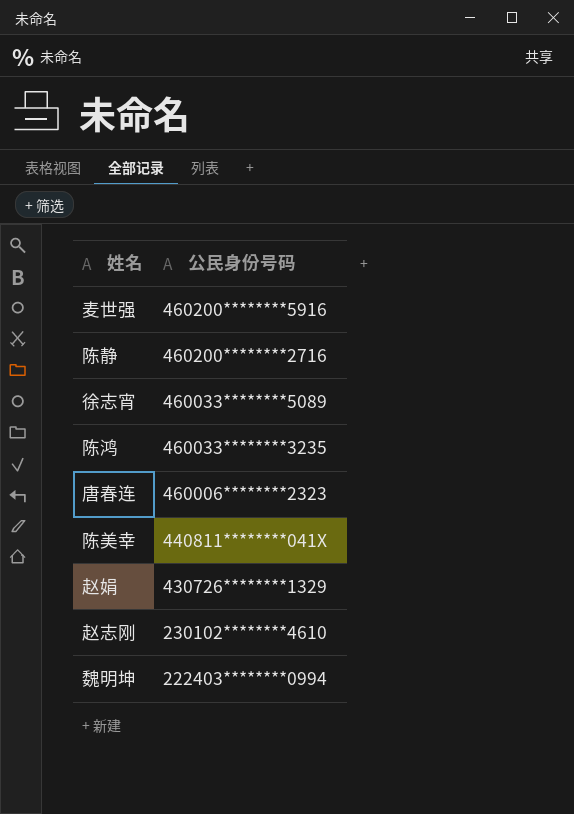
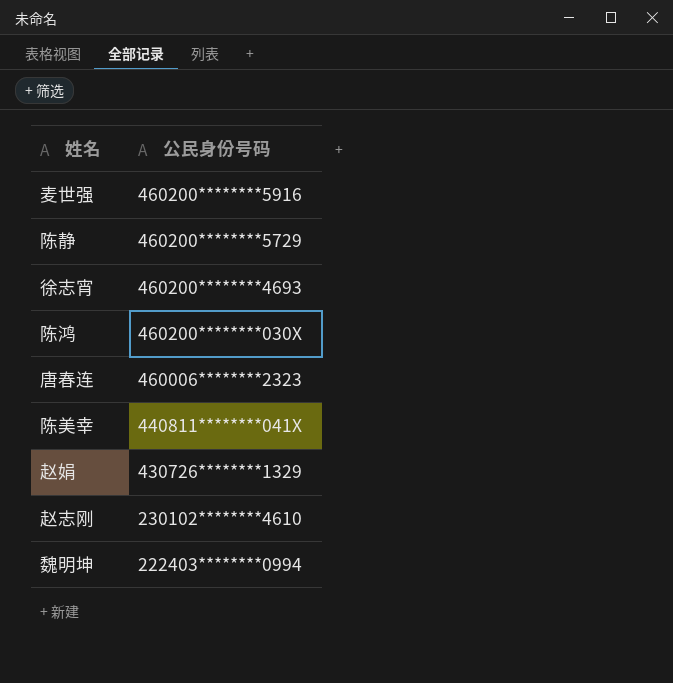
陈静 | 公民身份号码: 460200********2716 -> 460200********5729
徐志宵 | 公民身份号码: 460033********5089 -> 460200********4693
陈鸿 | 公民身份号码: 460033********3235 -> 460200********030X

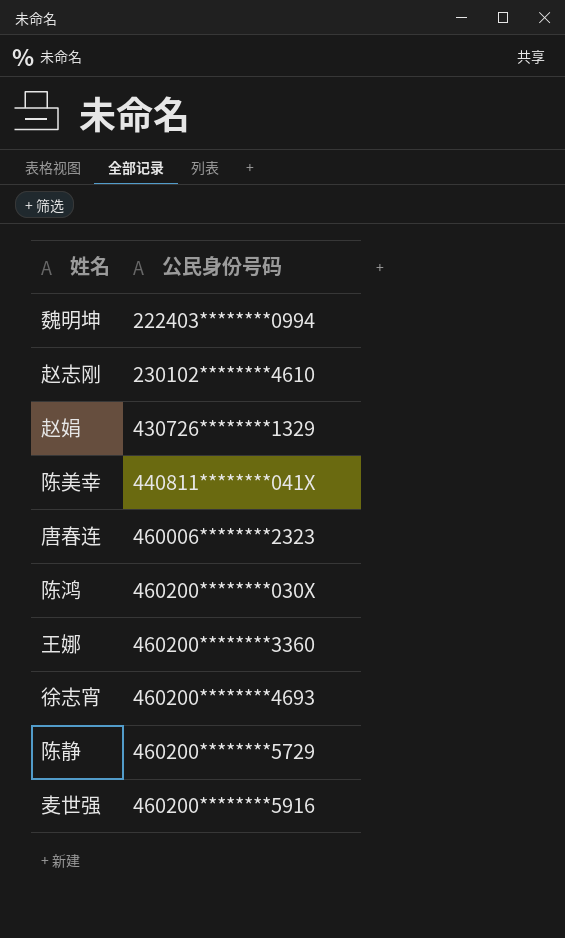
row order: 公民身份号码 descending -> 公民身份号码 ascending
row 王娜: none -> 460200********3360

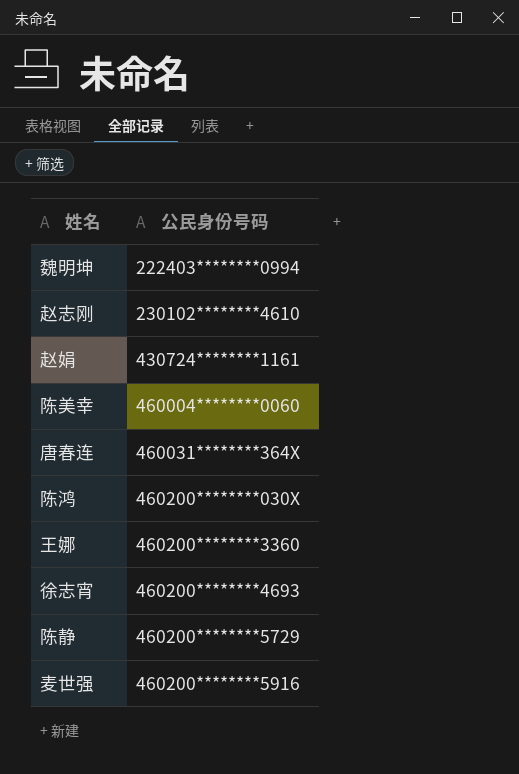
赵娟 | 公民身份号码: 430726********1329 -> 430724********1161
陈美幸 | 公民身份号码: 440811********041X -> 460004********0060
唐春连 | 公民身份号码: 460006********2323 -> 460031********364X

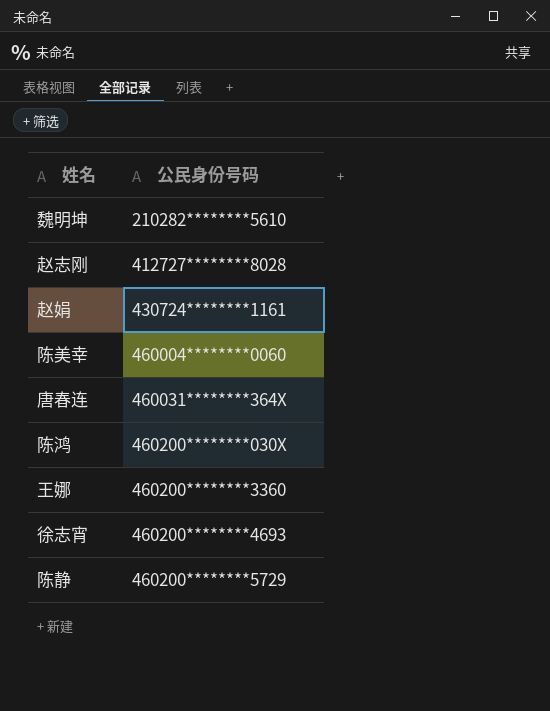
row 麦世强: 460200********5916 -> none
魏明坤 | 公民身份号码: 222403********0994 -> 210282********5610
赵志刚 | 公民身份号码: 230102********4610 -> 412727********8028

